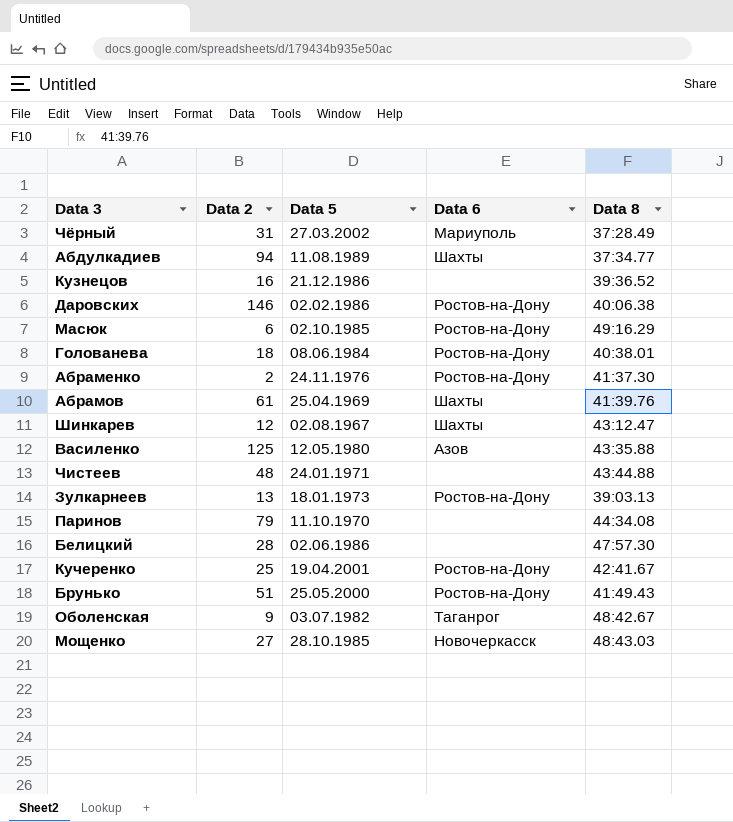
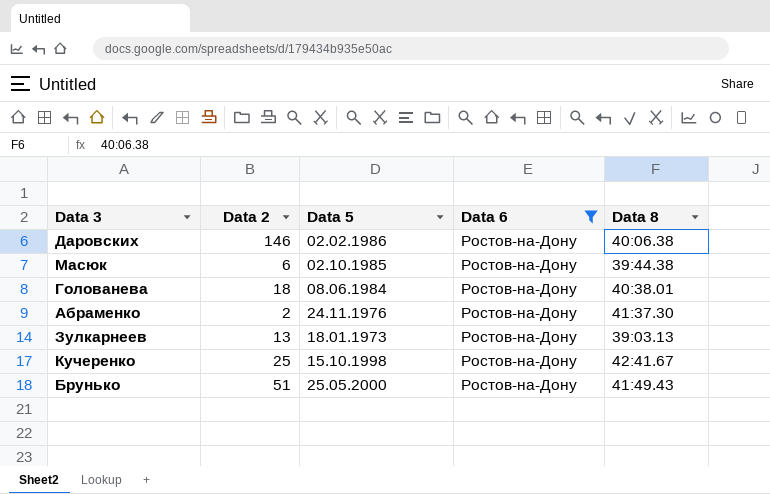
filter: none -> Data 6 = Ростов-на-Дону
Масюк | Data 8: 49:16.29 -> 39:44.38
Кучеренко | Data 5: 19.04.2001 -> 15.10.1998

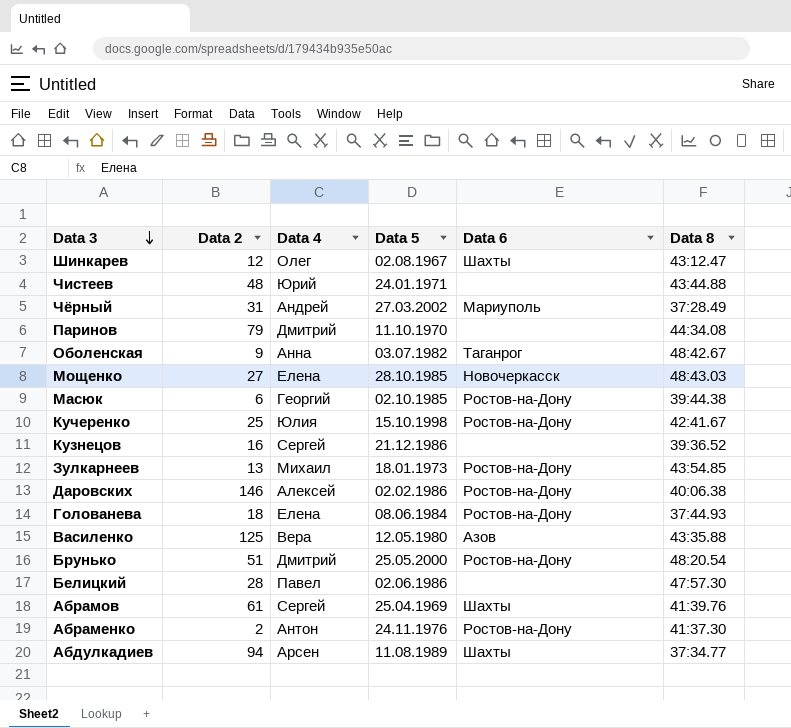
filter: Data 6 = Ростов-на-Дону -> none
row order: none -> Data 3 descending
column Data 4 | position: none -> 3
Зулкарнеев | Data 8: 39:03.13 -> 43:54.85
Голованева | Data 8: 40:38.01 -> 37:44.93
Брунько | Data 8: 41:49.43 -> 48:20.54

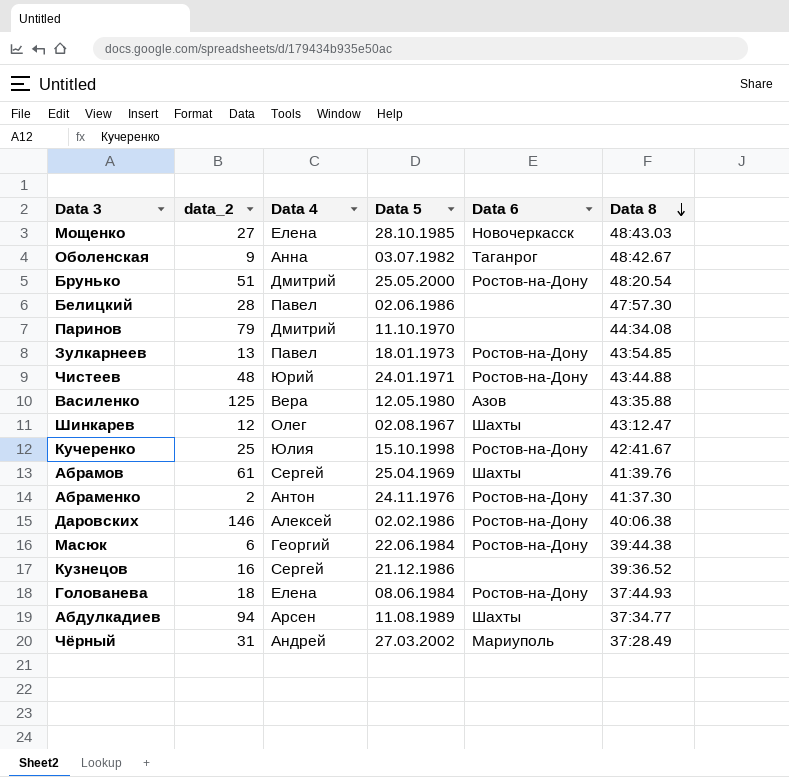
row order: Data 3 descending -> Data 8 descending
column name: Data 2 -> data_2
Зулкарнеев | Data 4: Михаил -> Павел
Чистеев | Data 6: none -> Ростов-на-Дону
Масюк | Data 5: 02.10.1985 -> 22.06.1984

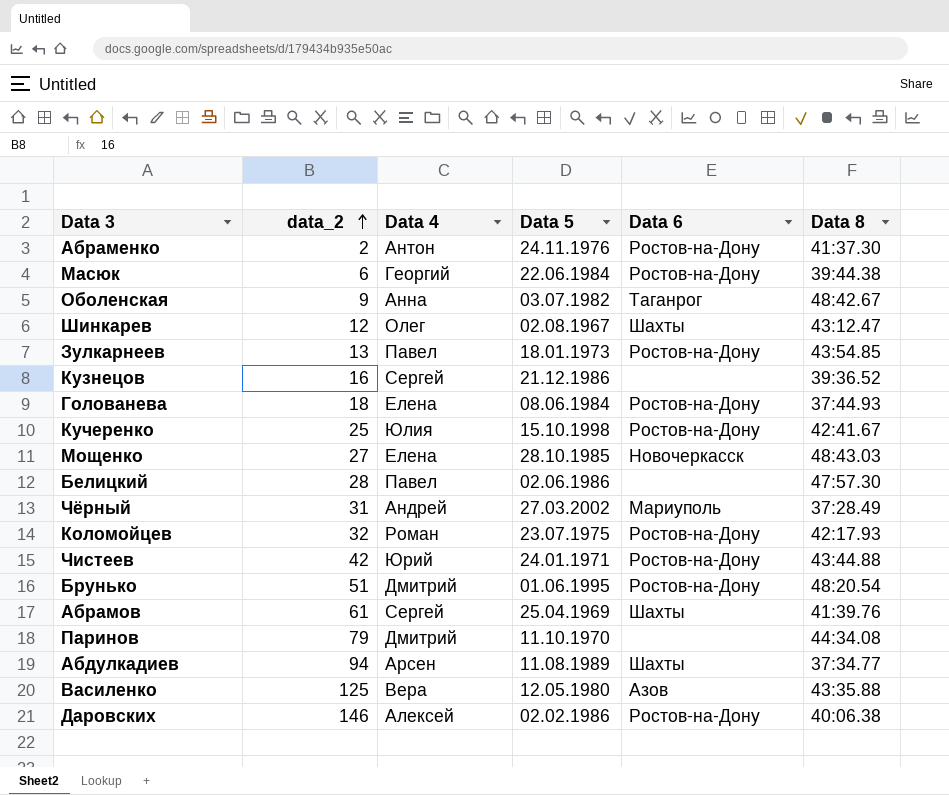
row order: Data 8 descending -> data_2 ascending
row Коломойцев: none -> 32 | Роман | 23.07.1975 | Ростов-на-Дону | 42:17.93
Чистеев | data_2: 48 -> 42
Брунько | Data 5: 25.05.2000 -> 01.06.1995

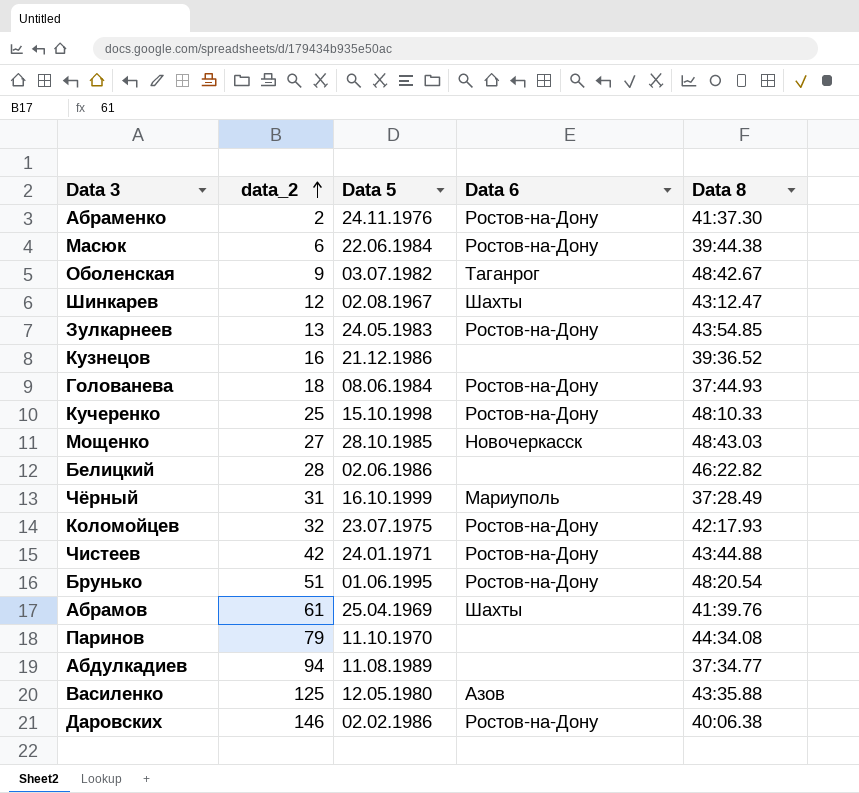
column Data 4 | position: 3 -> none
Зулкарнеев | Data 5: 18.01.1973 -> 24.05.1983
Кучеренко | Data 8: 42:41.67 -> 48:10.33
Белицкий | Data 8: 47:57.30 -> 46:22.82
Чёрный | Data 5: 27.03.2002 -> 16.10.1999
Абдулкадиев | Data 6: Шахты -> none

